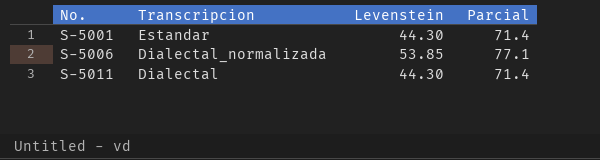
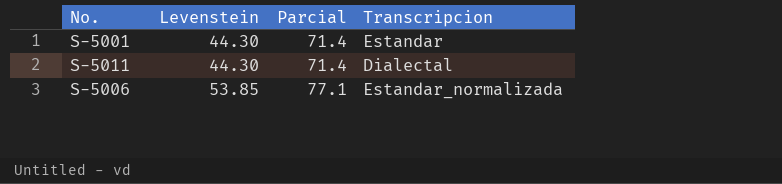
row order: No. ascending -> Levenstein ascending
column Transcripcion | position: 2 -> 4
S-5006 | Transcripcion: Dialectal_normalizada -> Estandar_normalizada

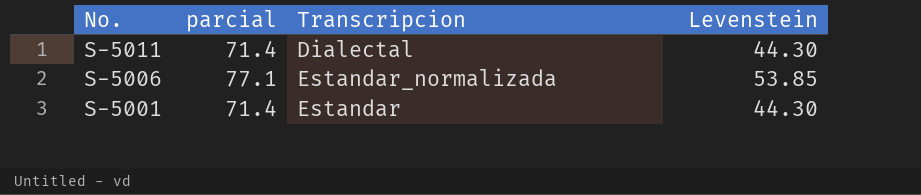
row order: Levenstein ascending -> No. descending
column name: Parcial -> parcial
column Levenstein | position: 2 -> 4

